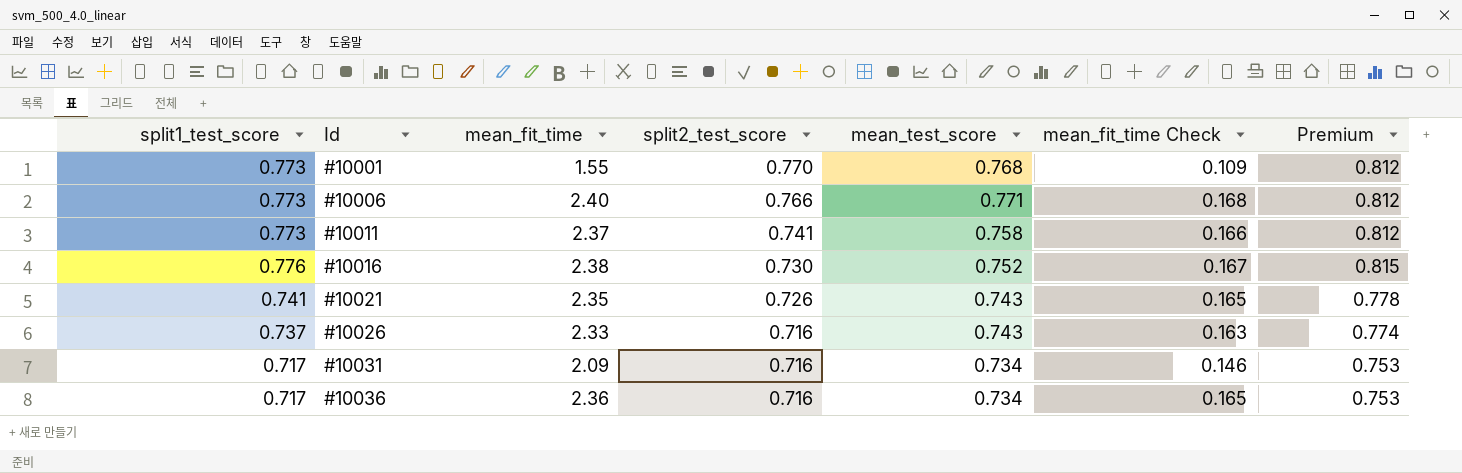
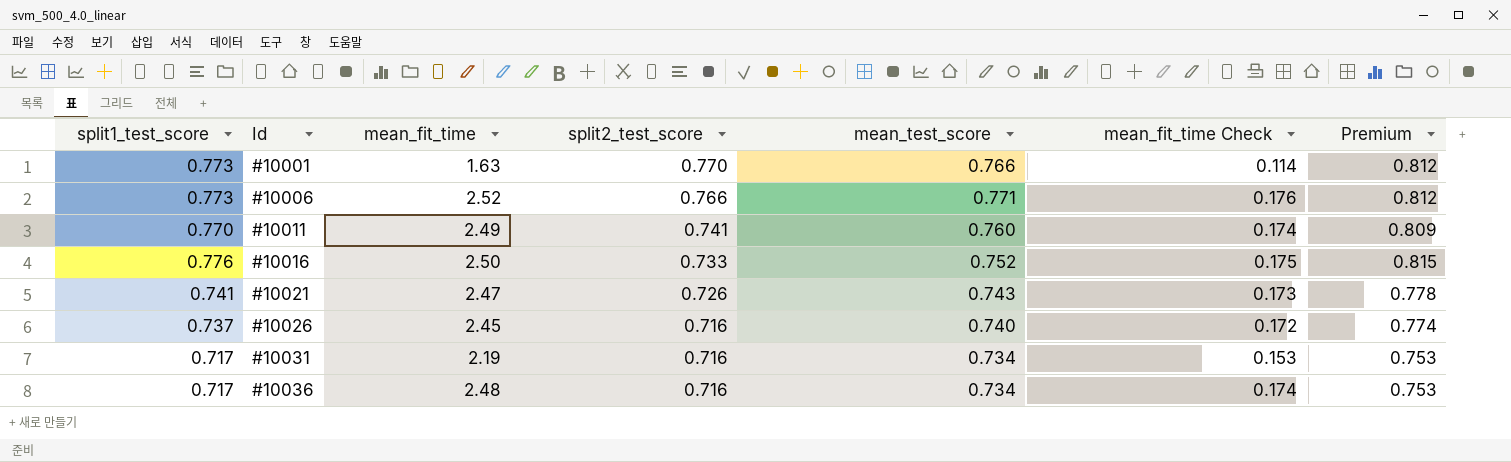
#10001 | mean_fit_time: 1.55 -> 1.63
#10001 | mean_test_score: 0.768 -> 0.766
#10001 | mean_fit_time Check: 0.109 -> 0.114
#10006 | mean_fit_time: 2.40 -> 2.52
#10006 | mean_fit_time Check: 0.168 -> 0.176
#10011 | split1_test_score: 0.773 -> 0.770
#10011 | mean_fit_time: 2.37 -> 2.49
#10011 | mean_test_score: 0.758 -> 0.760
#10011 | mean_fit_time Check: 0.166 -> 0.174
#10011 | Premium: 0.812 -> 0.809
#10016 | mean_fit_time: 2.38 -> 2.50
#10016 | split2_test_score: 0.730 -> 0.733
#10016 | mean_fit_time Check: 0.167 -> 0.175
#10021 | mean_fit_time: 2.35 -> 2.47
#10021 | mean_fit_time Check: 0.165 -> 0.173
#10026 | mean_fit_time: 2.33 -> 2.45
#10026 | mean_test_score: 0.743 -> 0.740
#10026 | mean_fit_time Check: 0.163 -> 0.172
#10031 | mean_fit_time: 2.09 -> 2.19
#10031 | mean_fit_time Check: 0.146 -> 0.153
#10036 | mean_fit_time: 2.36 -> 2.48
#10036 | mean_fit_time Check: 0.165 -> 0.174

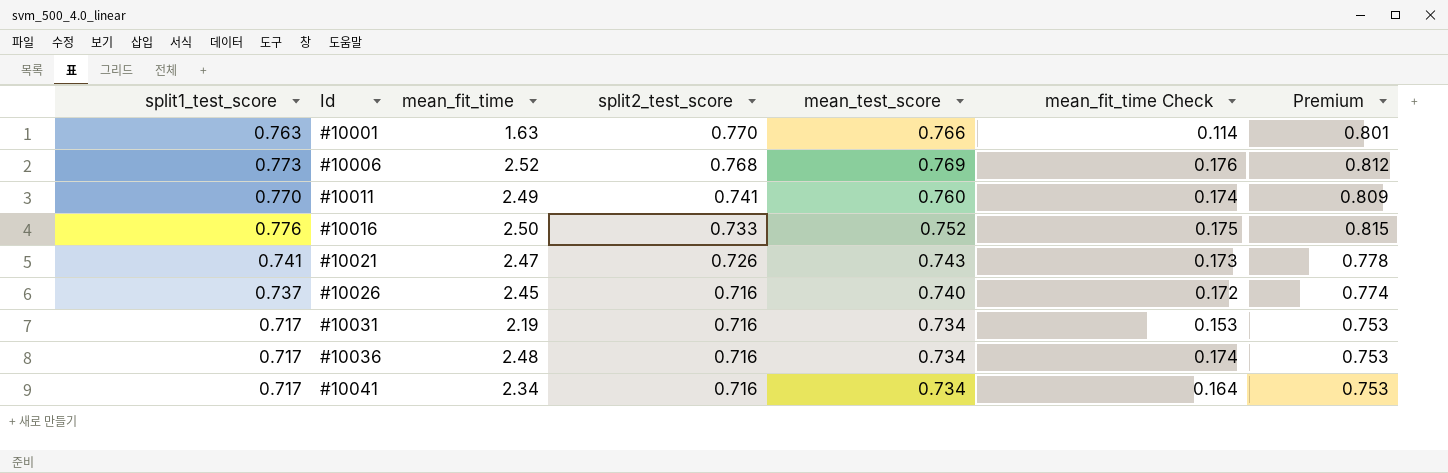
#10001 | split1_test_score: 0.773 -> 0.763
#10001 | Premium: 0.812 -> 0.801
#10006 | split2_test_score: 0.766 -> 0.768
#10006 | mean_test_score: 0.771 -> 0.769
row #10041: none -> 0.717 | 2.34 | 0.716 | 0.734 | 0.164 | 0.753

